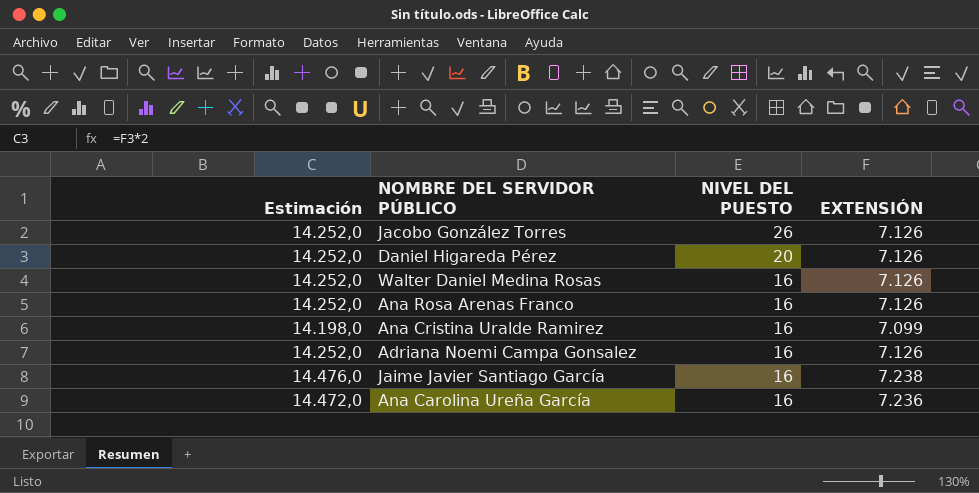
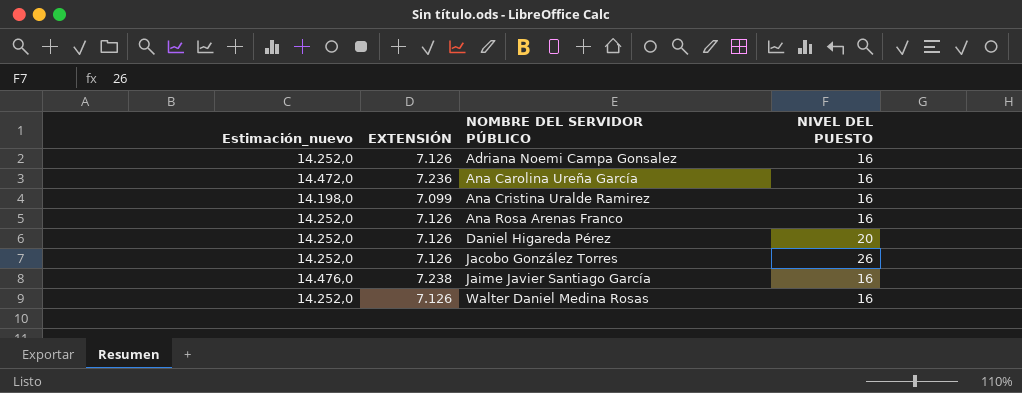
row order: NIVEL DEL PUESTO descending -> NOMBRE DEL SERVIDOR PÚBLICO ascending
column name: Estimación -> Estimación_nuevo
column EXTENSIÓN | position: 4 -> 2

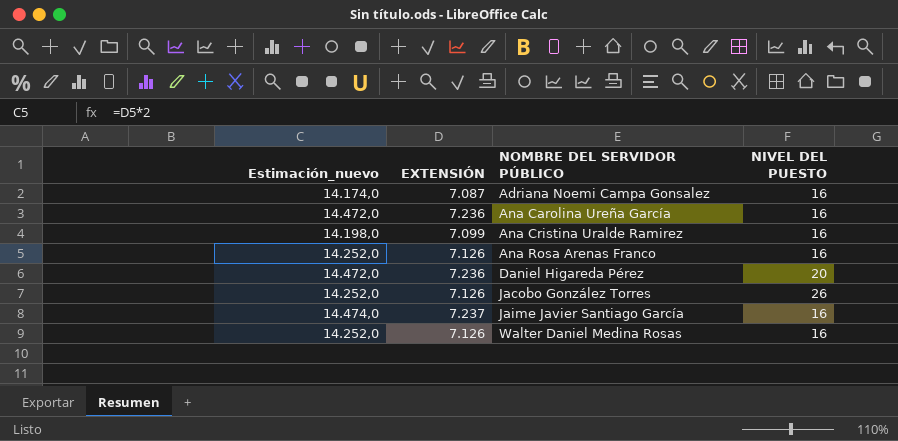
Adriana Noemi Campa Gonsalez | Estimación_nuevo: 14.252,0 -> 14.174,0
Adriana Noemi Campa Gonsalez | EXTENSIÓN: 7.126 -> 7.087
Daniel Higareda Pérez | Estimación_nuevo: 14.252,0 -> 14.472,0
Daniel Higareda Pérez | EXTENSIÓN: 7.126 -> 7.236
Jaime Javier Santiago García | Estimación_nuevo: 14.476,0 -> 14.474,0
Jaime Javier Santiago García | EXTENSIÓN: 7.238 -> 7.237

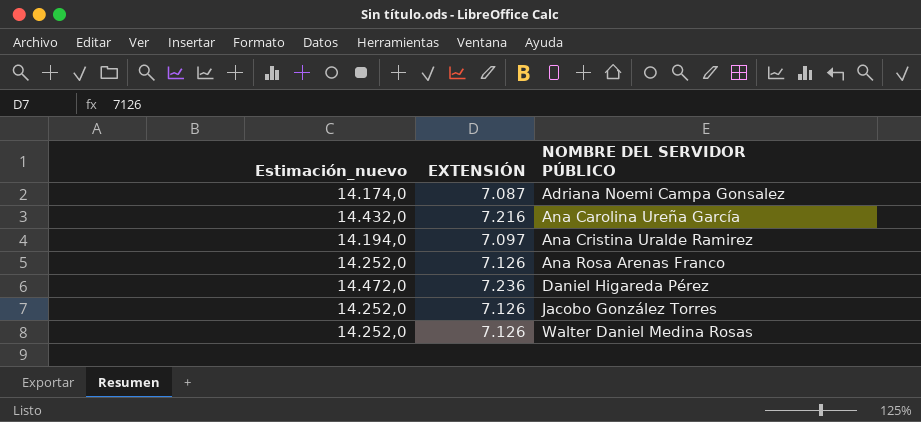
column NIVEL DEL PUESTO | position: 4 -> none
row Jaime Javier Santiago García: 14.474,0 | 7.237 | 16 -> none
Ana Carolina Ureña García | Estimación_nuevo: 14.472,0 -> 14.432,0
Ana Carolina Ureña García | EXTENSIÓN: 7.236 -> 7.216
Ana Cristina Uralde Ramirez | Estimación_nuevo: 14.198,0 -> 14.194,0
Ana Cristina Uralde Ramirez | EXTENSIÓN: 7.099 -> 7.097

